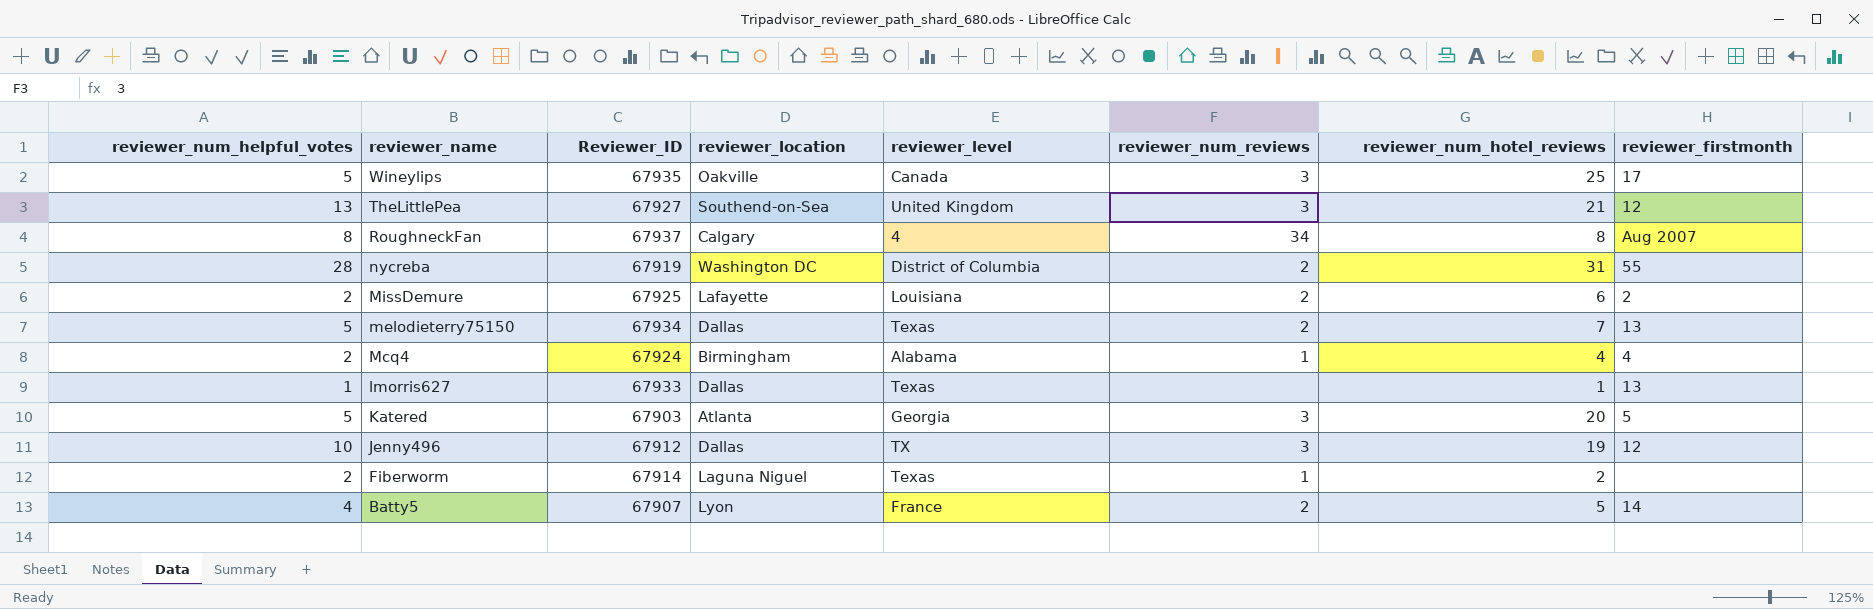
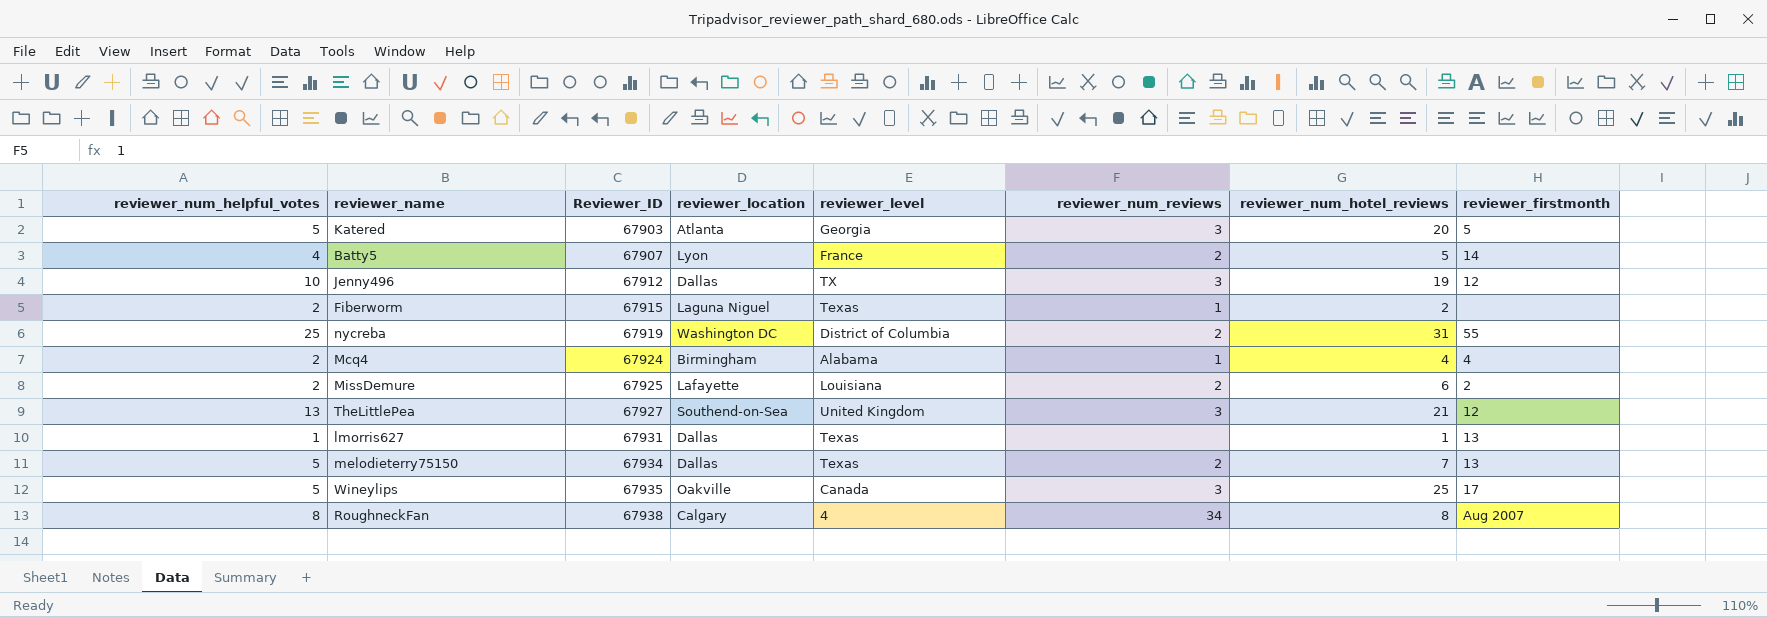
row order: reviewer_name descending -> Reviewer_ID ascending
Fiberworm | Reviewer_ID: 67914 -> 67915
nycreba | reviewer_num_helpful_votes: 28 -> 25
lmorris627 | Reviewer_ID: 67933 -> 67931
RoughneckFan | Reviewer_ID: 67937 -> 67938

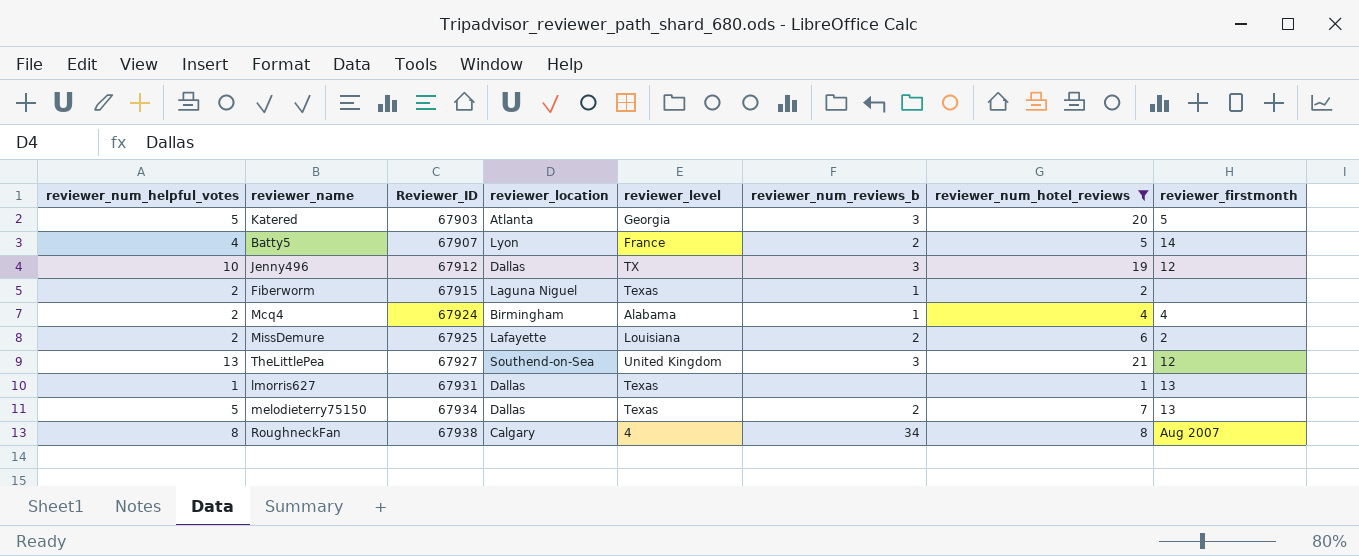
filter: none -> reviewer_num_hotel_reviews <= 21
column name: reviewer_num_reviews -> reviewer_num_reviews_b

